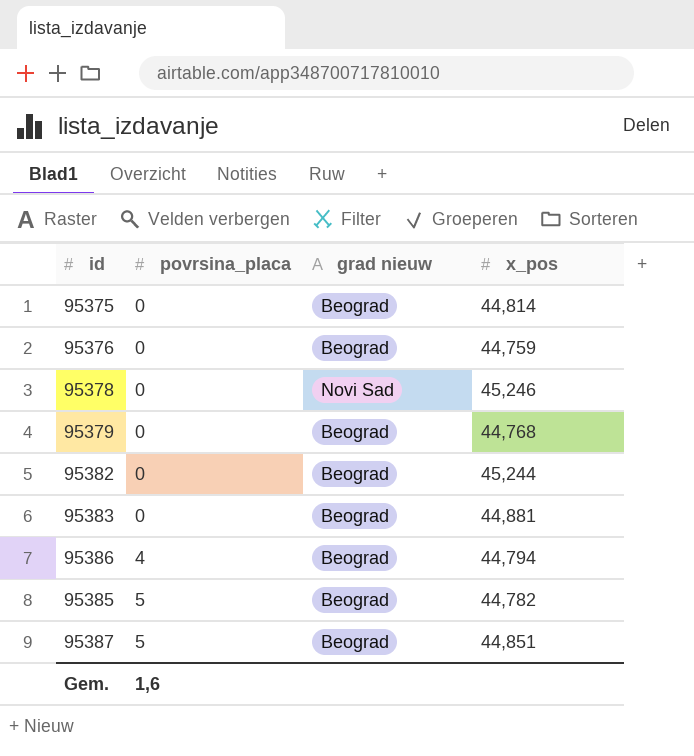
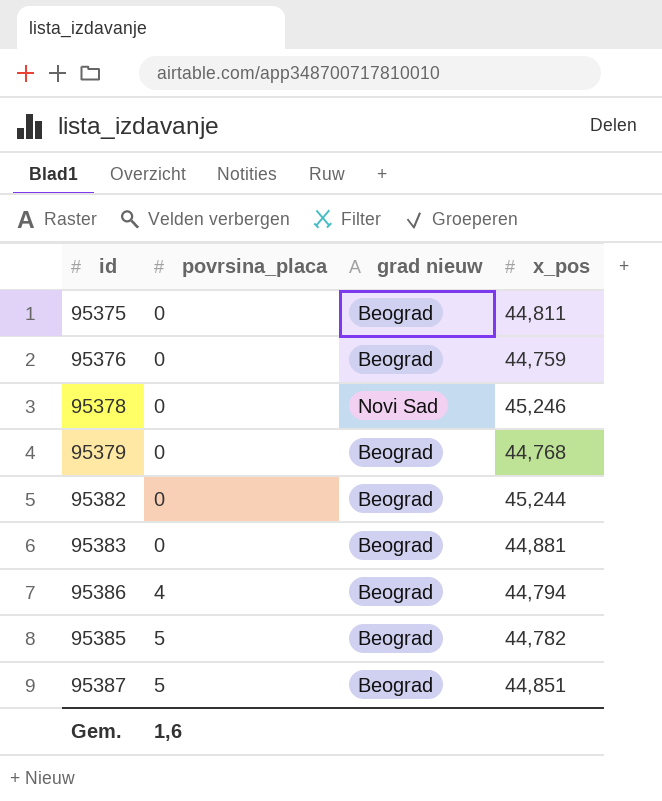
95375 | x_pos: 44,814 -> 44,811

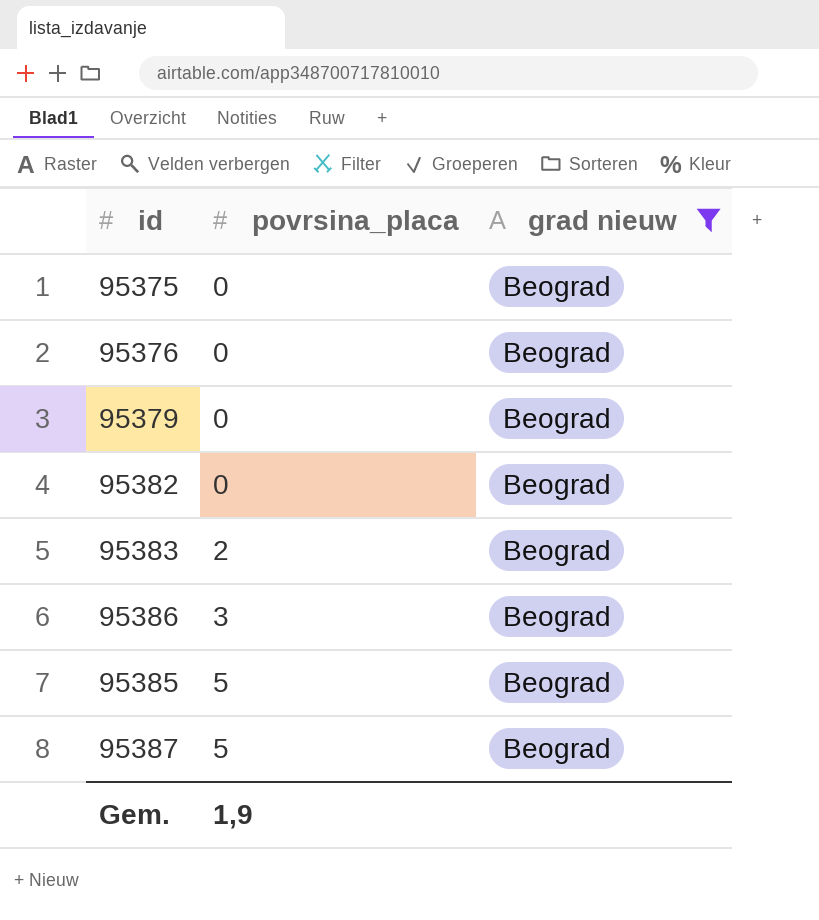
filter: none -> grad nieuw = Beograd
column x_pos | position: 4 -> none
95383 | povrsina_placa: 0 -> 2
95386 | povrsina_placa: 4 -> 3
Gem. | povrsina_placa: 1,6 -> 1,9

